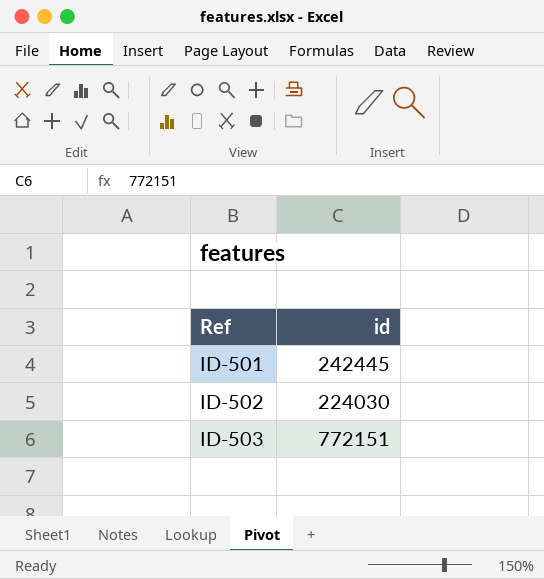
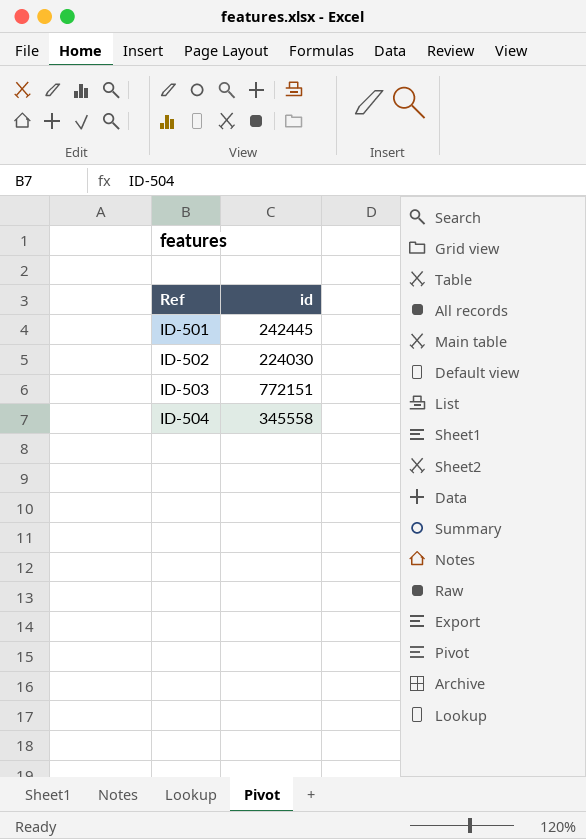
row ID-504: none -> 345558

